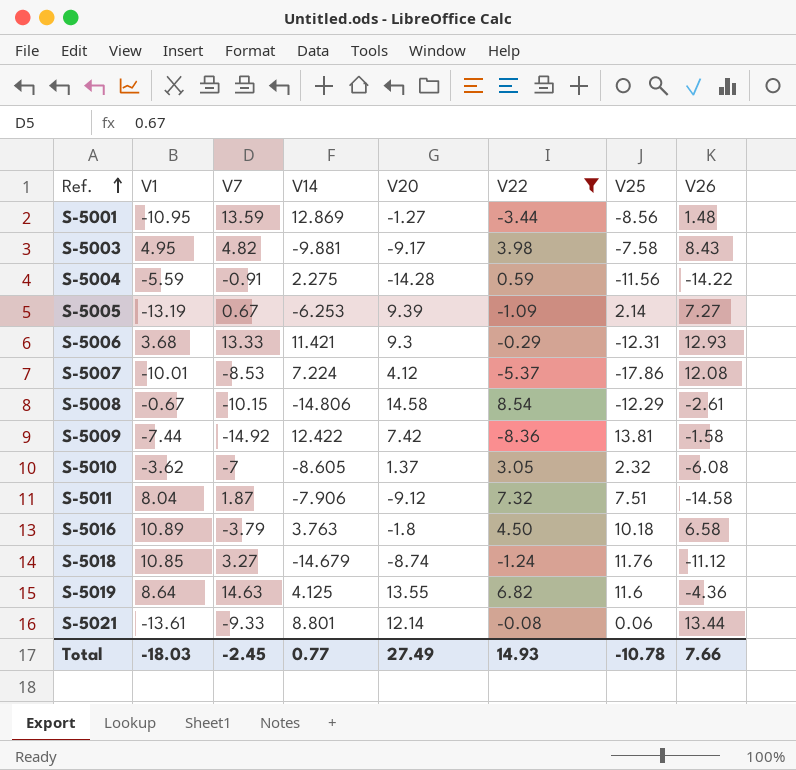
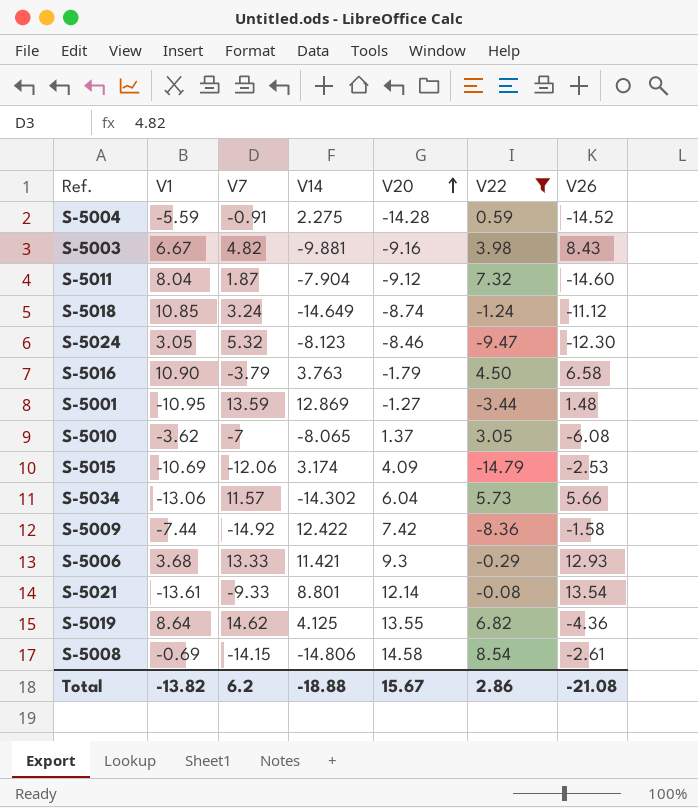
row order: Ref. ascending -> V20 ascending
column V25 | position: 7 -> none
row S-5005: -13.19 | 0.67 | -6.253 | 9.39 | -1.09 | 2.14 | 7.27 -> none
row S-5007: -10.01 | -8.53 | 7.224 | 4.12 | -5.37 | -17.86 | 12.08 -> none
S-5004 | V26: -14.22 -> -14.52
S-5003 | V1: 4.95 -> 6.67
S-5003 | V20: -9.17 -> -9.16
S-5011 | V14: -7.906 -> -7.904
S-5011 | V26: -14.58 -> -14.60
S-5018 | V7: 3.27 -> 3.24
S-5018 | V14: -14.679 -> -14.649
row S-5024: none -> 3.05 | 5.32 | -8.123 | -8.46 | -9.47 | -12.30
S-5016 | V1: 10.89 -> 10.90
S-5016 | V20: -1.8 -> -1.79
S-5010 | V14: -8.605 -> -8.065
row S-5015: none -> -10.69 | -12.06 | 3.174 | 4.09 | -14.79 | -2.53
row S-5034: none -> -13.06 | 11.57 | -14.302 | 6.04 | 5.73 | 5.66
S-5021 | V26: 13.44 -> 13.54
S-5019 | V7: 14.63 -> 14.62
S-5008 | V1: -0.67 -> -0.69
S-5008 | V7: -10.15 -> -14.15
Total | V1: -18.03 -> -13.82
Total | V7: -2.45 -> 6.2
Total | V14: 0.77 -> -18.88
Total | V20: 27.49 -> 15.67
Total | V22: 14.93 -> 2.86
Total | V26: 7.66 -> -21.08

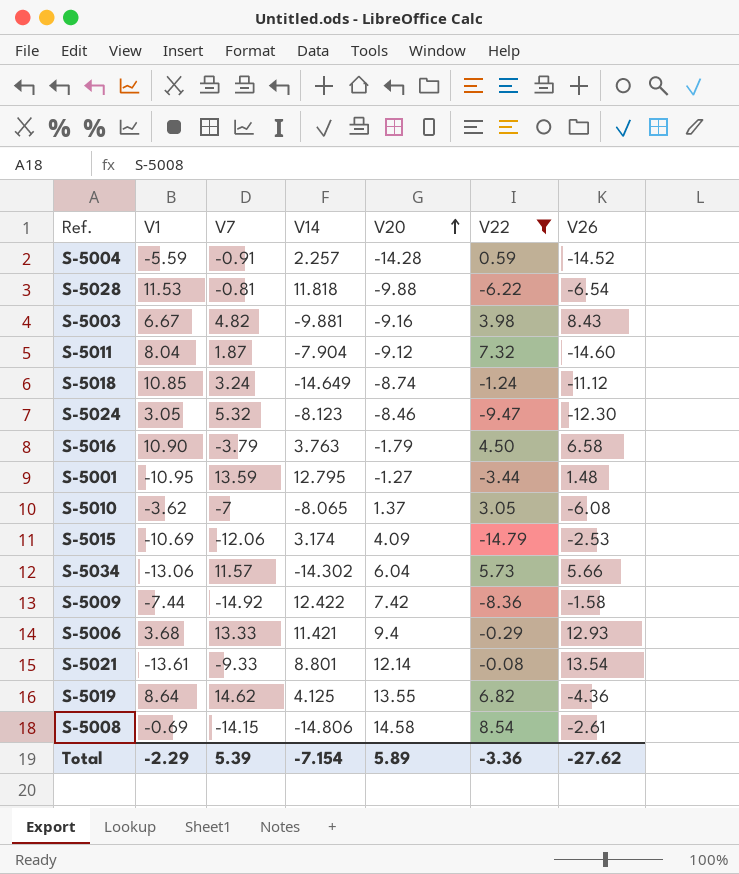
S-5004 | V14: 2.275 -> 2.257
row S-5028: none -> 11.53 | -0.81 | 11.818 | -9.88 | -6.22 | -6.54
S-5001 | V14: 12.869 -> 12.795
S-5006 | V20: 9.3 -> 9.4
Total | V1: -13.82 -> -2.29
Total | V7: 6.2 -> 5.39
Total | V14: -18.88 -> -7.154
Total | V20: 15.67 -> 5.89
Total | V22: 2.86 -> -3.36
Total | V26: -21.08 -> -27.62

